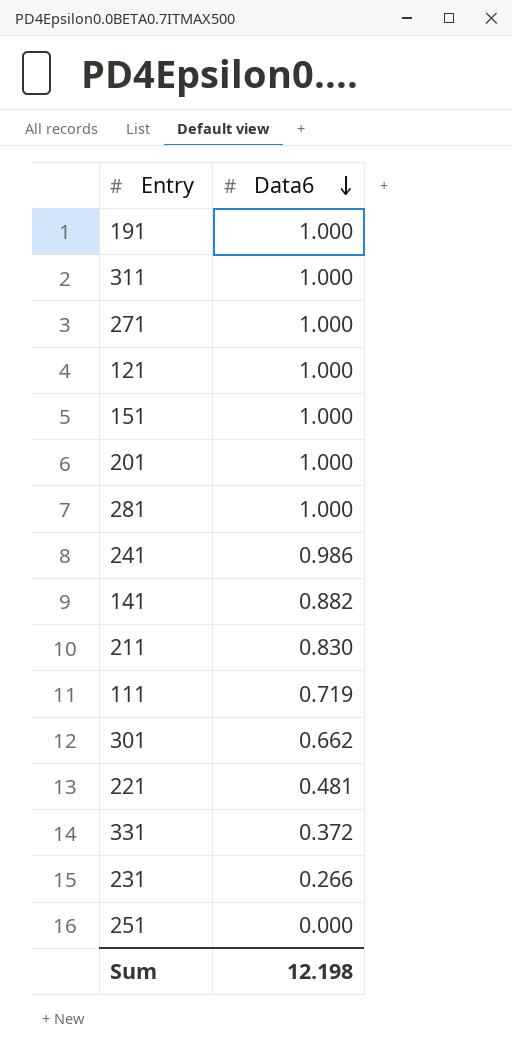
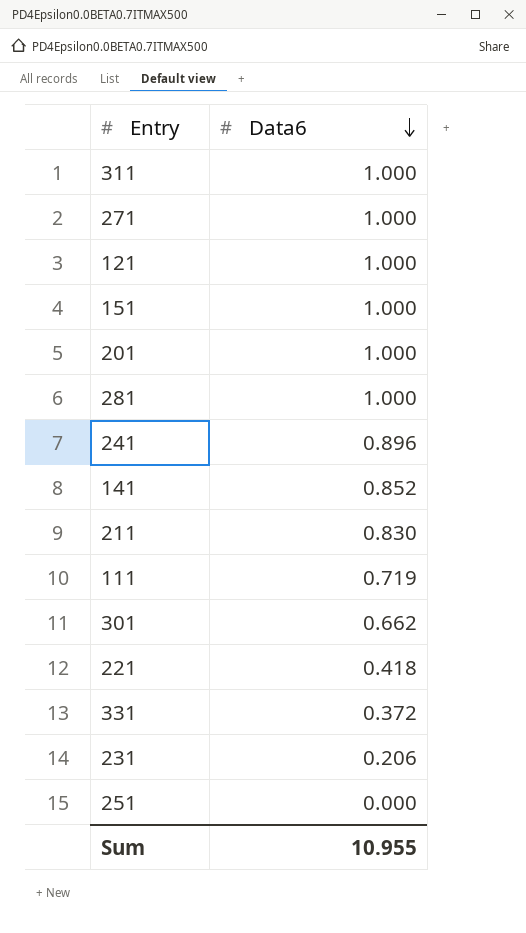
row 191: 1.000 -> none
241 | Data6: 0.986 -> 0.896
141 | Data6: 0.882 -> 0.852
221 | Data6: 0.481 -> 0.418
231 | Data6: 0.266 -> 0.206
Sum | Data6: 12.198 -> 10.955

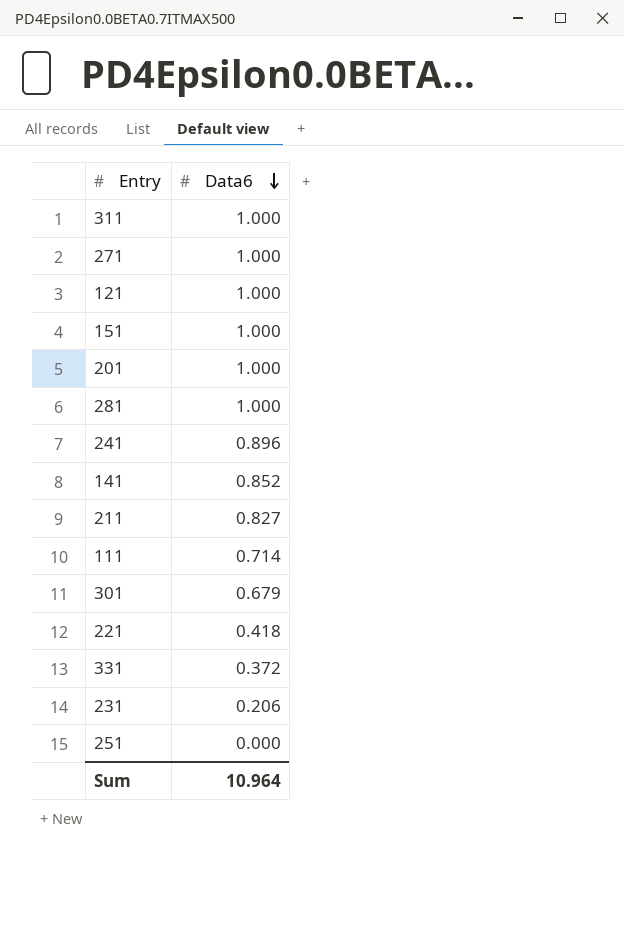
211 | Data6: 0.830 -> 0.827
111 | Data6: 0.719 -> 0.714
301 | Data6: 0.662 -> 0.679
Sum | Data6: 10.955 -> 10.964

